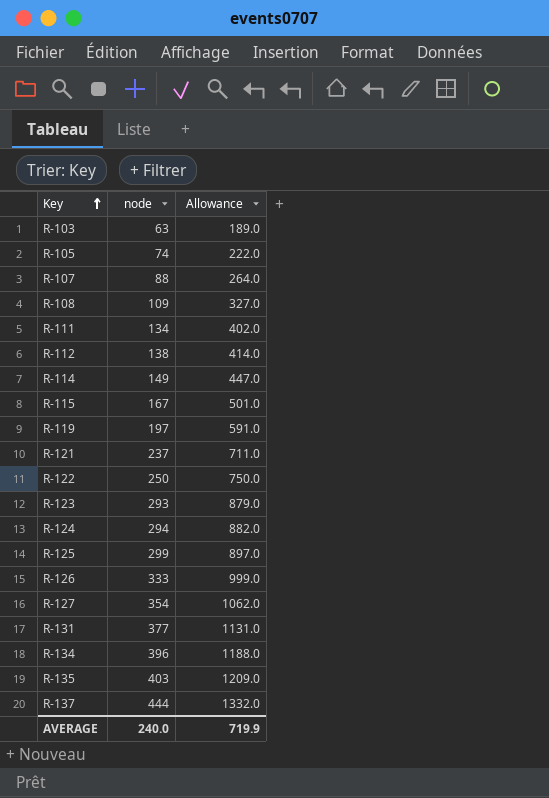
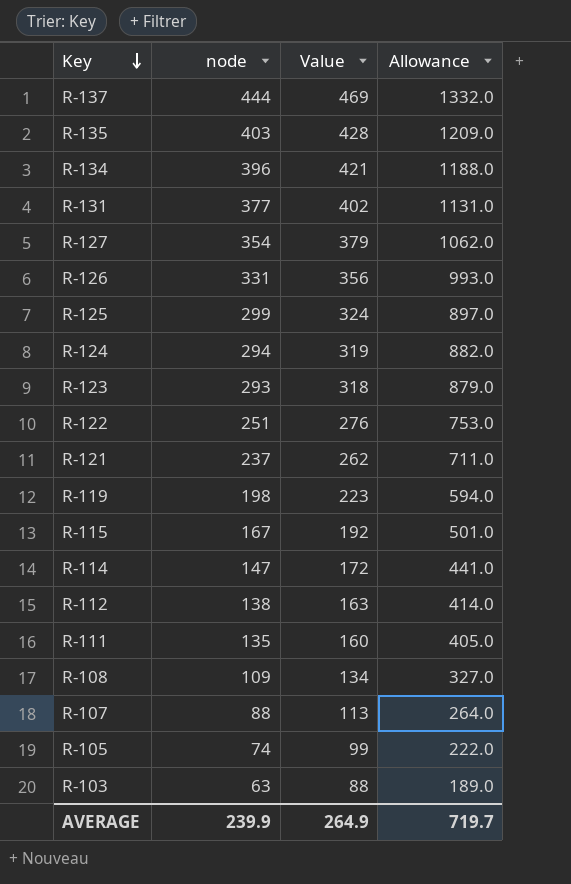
row order: Key ascending -> Key descending
column Value | formula: none -> [node] + 25
R-126 | node: 333 -> 331
R-126 | Allowance: 999.0 -> 993.0
R-122 | node: 250 -> 251
R-122 | Allowance: 750.0 -> 753.0
R-119 | node: 197 -> 198
R-119 | Allowance: 591.0 -> 594.0
R-114 | node: 149 -> 147
R-114 | Allowance: 447.0 -> 441.0
R-111 | node: 134 -> 135
R-111 | Allowance: 402.0 -> 405.0
AVERAGE | node: 240.0 -> 239.9
AVERAGE | Allowance: 719.9 -> 719.7

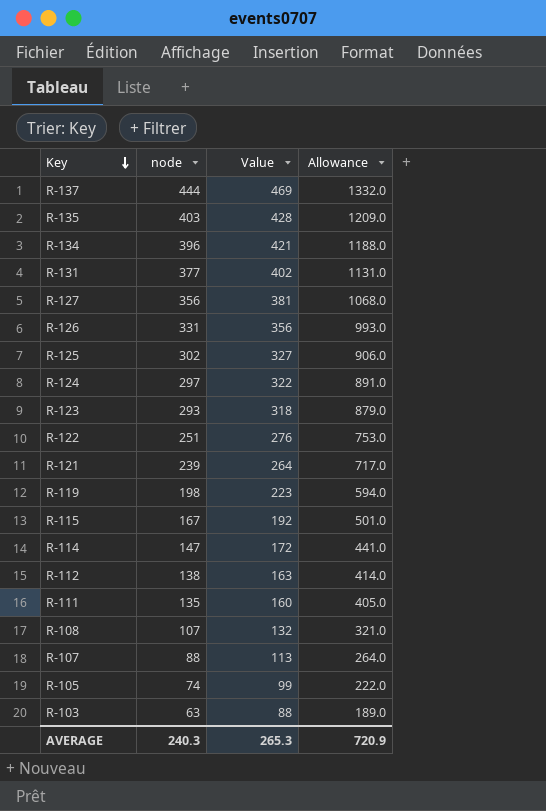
R-127 | node: 354 -> 356
R-127 | Value: 379 -> 381
R-127 | Allowance: 1062.0 -> 1068.0
R-125 | node: 299 -> 302
R-125 | Value: 324 -> 327
R-125 | Allowance: 897.0 -> 906.0
R-124 | node: 294 -> 297
R-124 | Value: 319 -> 322
R-124 | Allowance: 882.0 -> 891.0
R-121 | node: 237 -> 239
R-121 | Value: 262 -> 264
R-121 | Allowance: 711.0 -> 717.0
R-108 | node: 109 -> 107
R-108 | Value: 134 -> 132
R-108 | Allowance: 327.0 -> 321.0
AVERAGE | node: 239.9 -> 240.3
AVERAGE | Value: 264.9 -> 265.3
AVERAGE | Allowance: 719.7 -> 720.9

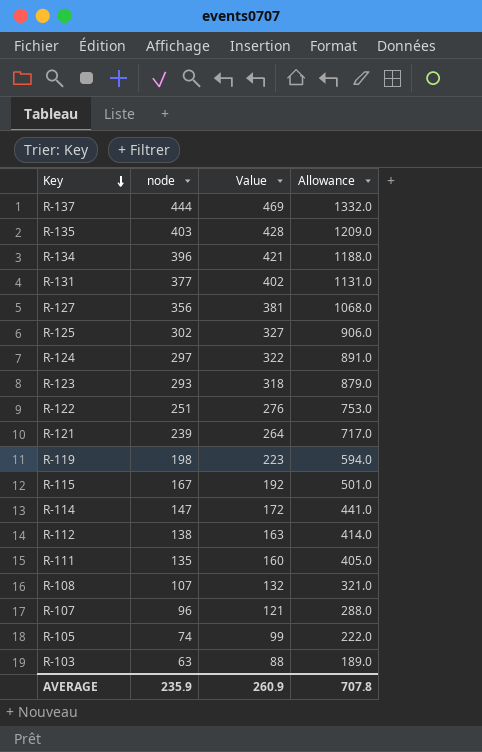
row R-126: 331 | 356 | 993.0 -> none
R-107 | node: 88 -> 96
R-107 | Value: 113 -> 121
R-107 | Allowance: 264.0 -> 288.0
AVERAGE | node: 240.3 -> 235.9
AVERAGE | Value: 265.3 -> 260.9
AVERAGE | Allowance: 720.9 -> 707.8

